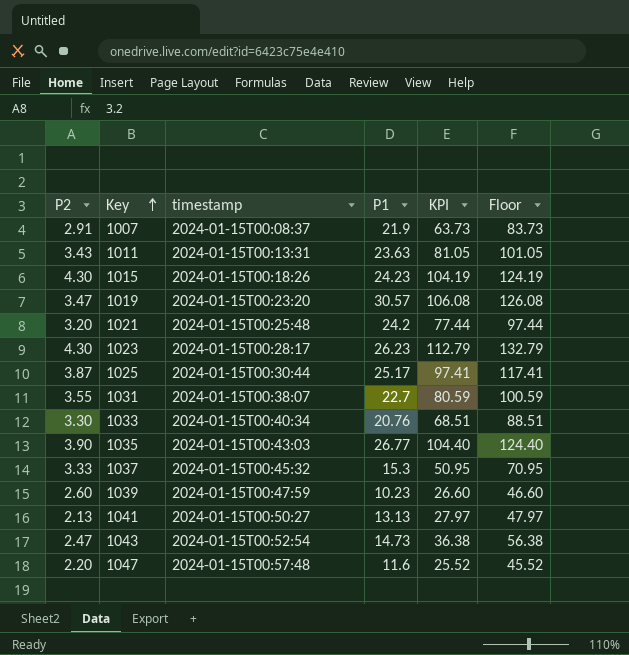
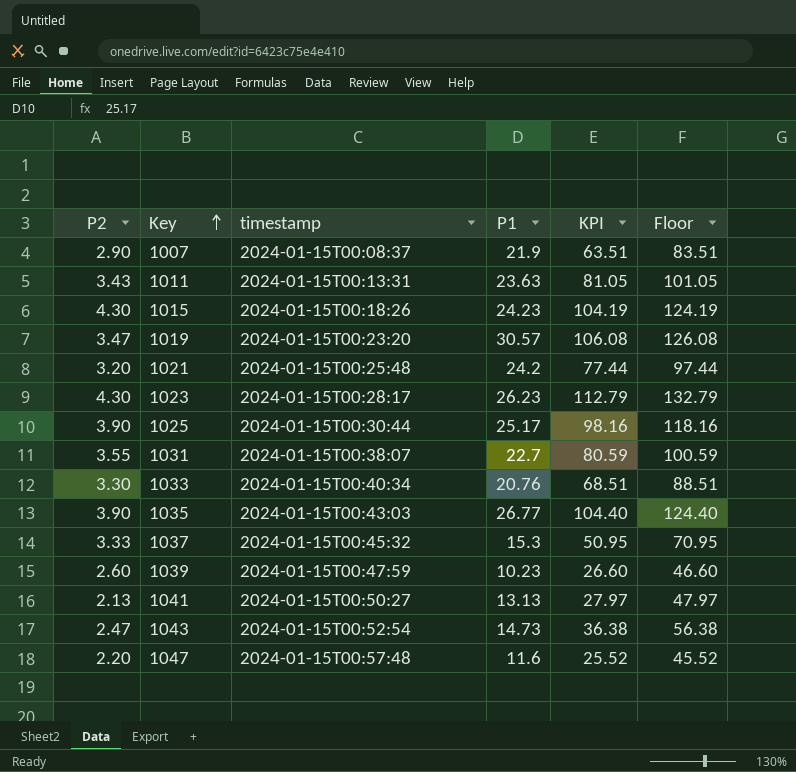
1007 | P2: 2.91 -> 2.90
1007 | KPI: 63.73 -> 63.51
1007 | Floor: 83.73 -> 83.51
1025 | P2: 3.87 -> 3.90
1025 | KPI: 97.41 -> 98.16
1025 | Floor: 117.41 -> 118.16

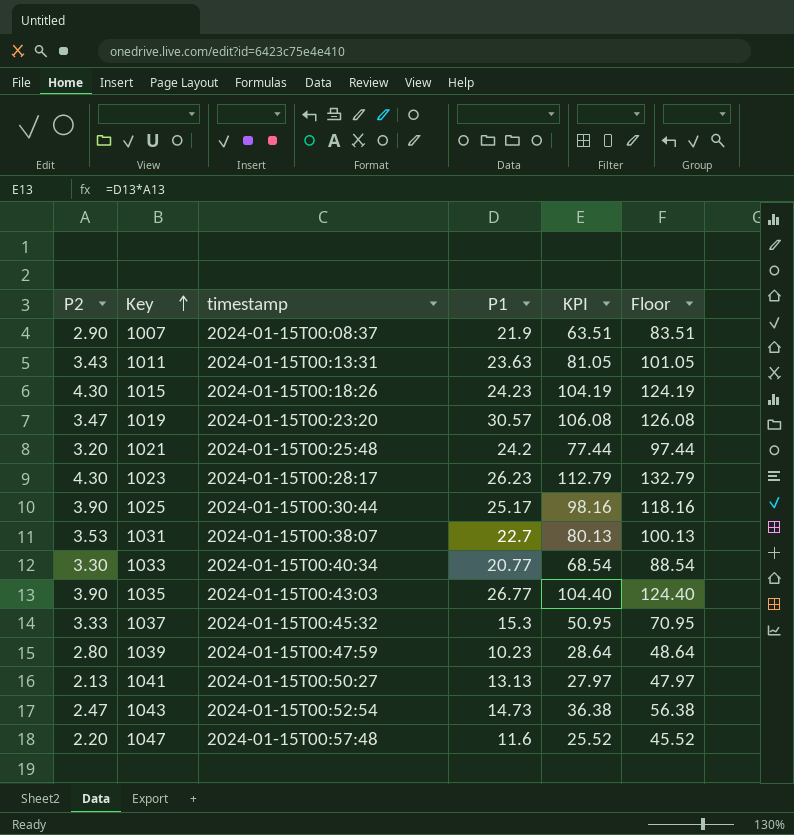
1031 | P2: 3.55 -> 3.53
1031 | KPI: 80.59 -> 80.13
1031 | Floor: 100.59 -> 100.13
1033 | P1: 20.76 -> 20.77
1033 | KPI: 68.51 -> 68.54
1033 | Floor: 88.51 -> 88.54
1039 | P2: 2.60 -> 2.80
1039 | KPI: 26.60 -> 28.64
1039 | Floor: 46.60 -> 48.64

